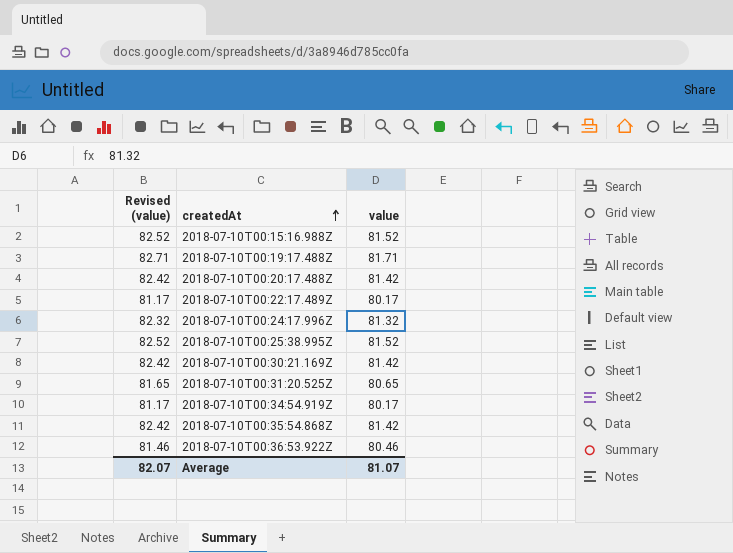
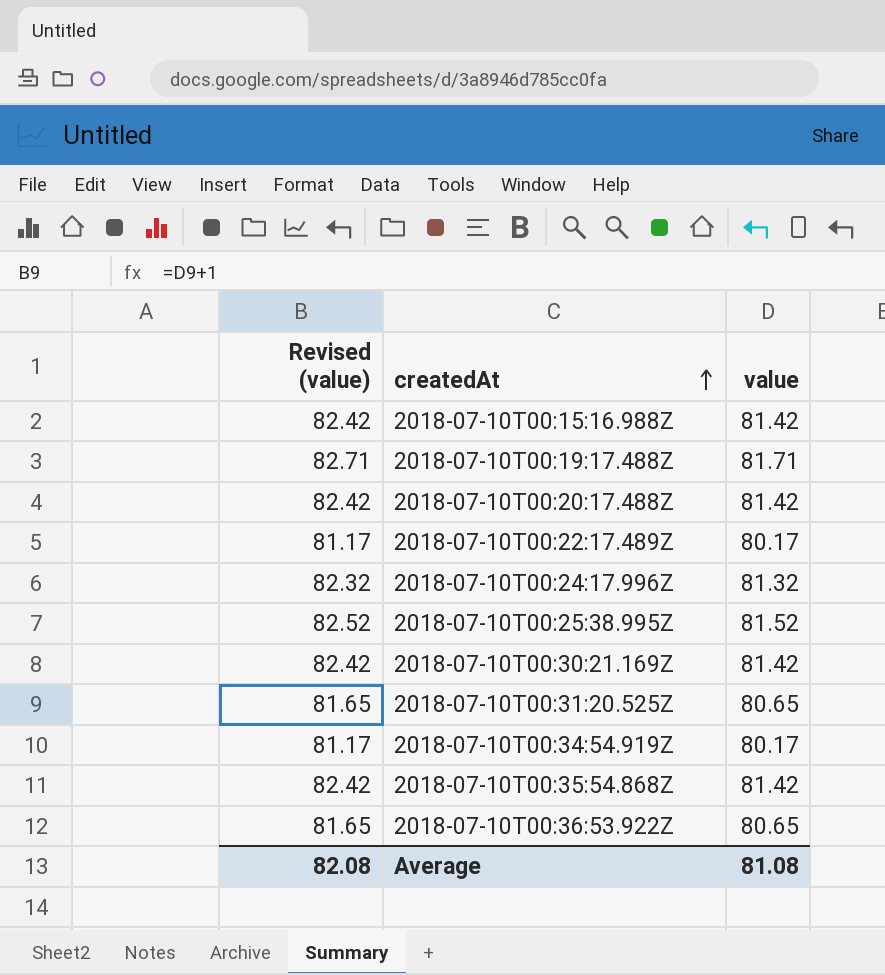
2018-07-10T00:15:16.988Z | Revised (value): 82.52 -> 82.42
2018-07-10T00:15:16.988Z | value: 81.52 -> 81.42
2018-07-10T00:36:53.922Z | Revised (value): 81.46 -> 81.65
2018-07-10T00:36:53.922Z | value: 80.46 -> 80.65
Average | Revised (value): 82.07 -> 82.08
Average | value: 81.07 -> 81.08

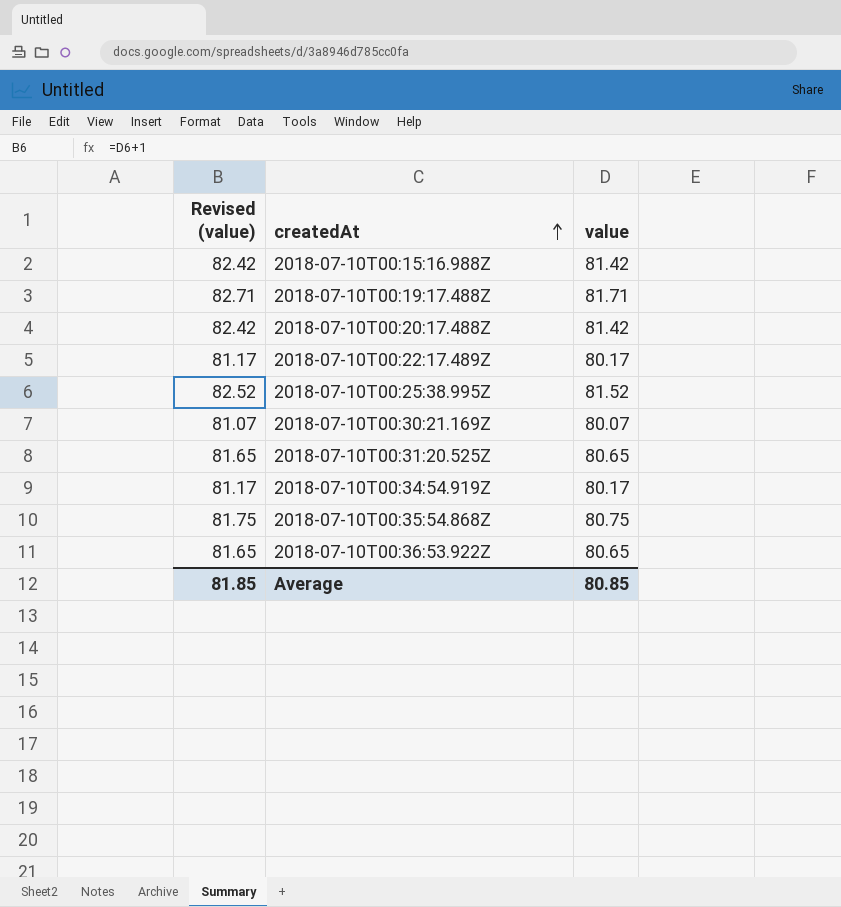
row 2018-07-10T00:24:17.996Z: 82.32 | 81.32 -> none
2018-07-10T00:30:21.169Z | Revised (value): 82.42 -> 81.07
2018-07-10T00:30:21.169Z | value: 81.42 -> 80.07
2018-07-10T00:35:54.868Z | Revised (value): 82.42 -> 81.75
2018-07-10T00:35:54.868Z | value: 81.42 -> 80.75
Average | Revised (value): 82.08 -> 81.85
Average | value: 81.08 -> 80.85

